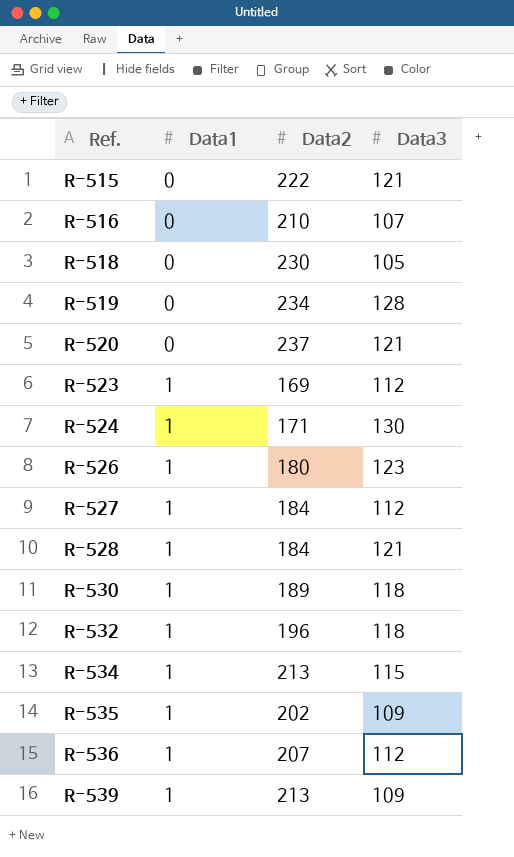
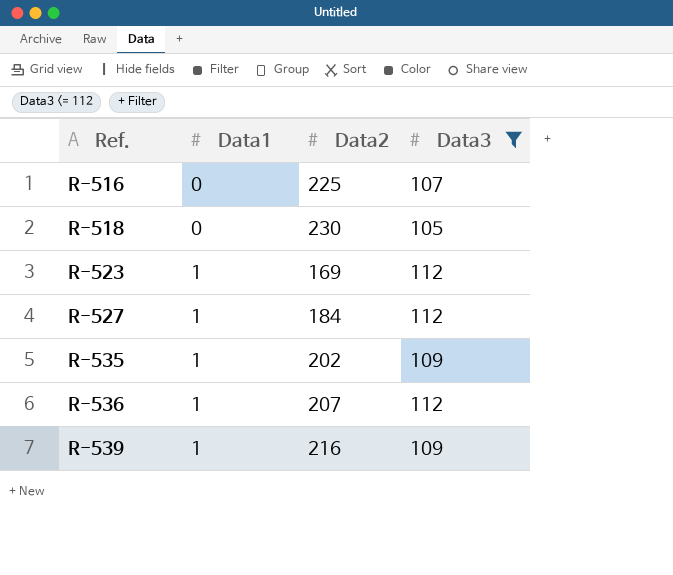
filter: none -> Data3 <= 112
R-516 | Data2: 210 -> 225
R-539 | Data2: 213 -> 216

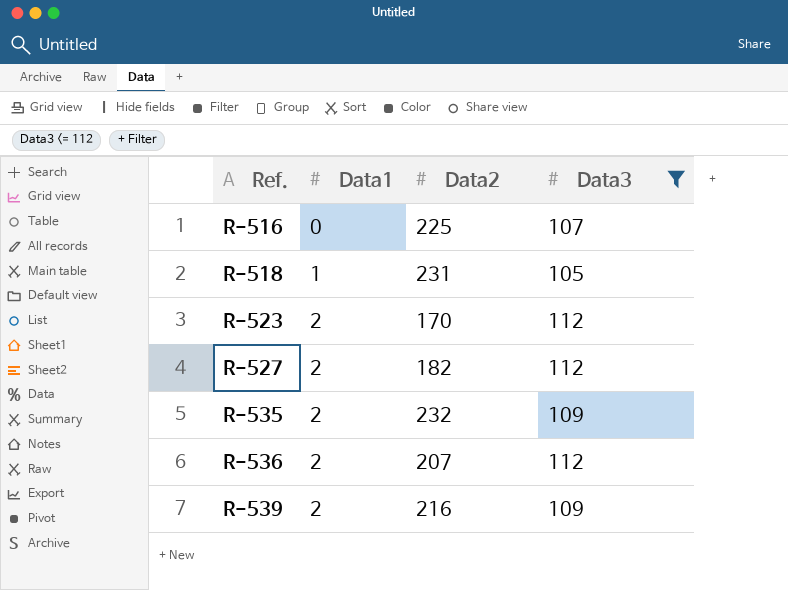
R-518 | Data1: 0 -> 1
R-518 | Data2: 230 -> 231
R-523 | Data1: 1 -> 2
R-523 | Data2: 169 -> 170
R-527 | Data1: 1 -> 2
R-527 | Data2: 184 -> 182
R-535 | Data1: 1 -> 2
R-535 | Data2: 202 -> 232
R-536 | Data1: 1 -> 2
R-539 | Data1: 1 -> 2

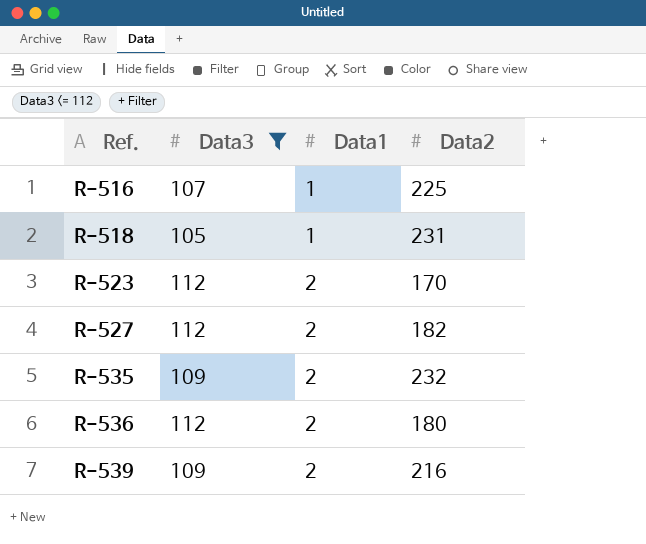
column Data3 | position: 4 -> 2
R-516 | Data1: 0 -> 1
R-536 | Data2: 207 -> 180

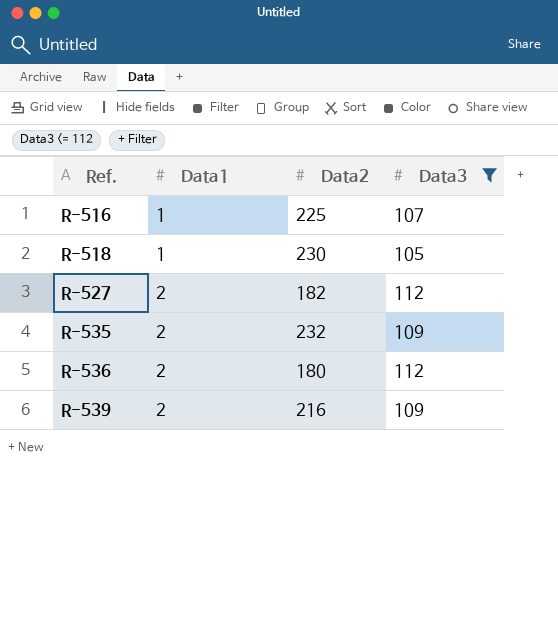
column Data3 | position: 2 -> 4
row R-523: 112 | 2 | 170 -> none
R-518 | Data2: 231 -> 230

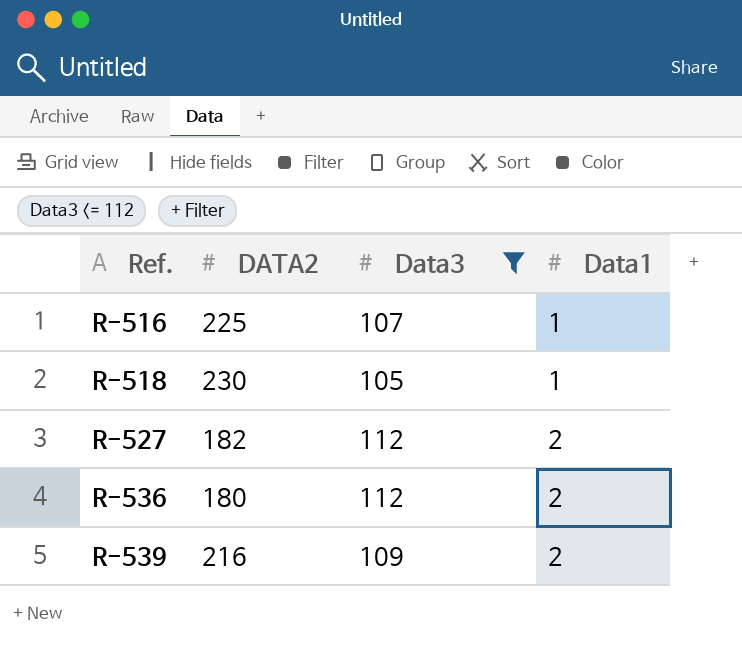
column name: Data2 -> DATA2
column Data1 | position: 2 -> 4
row R-535: 2 | 232 | 109 -> none

